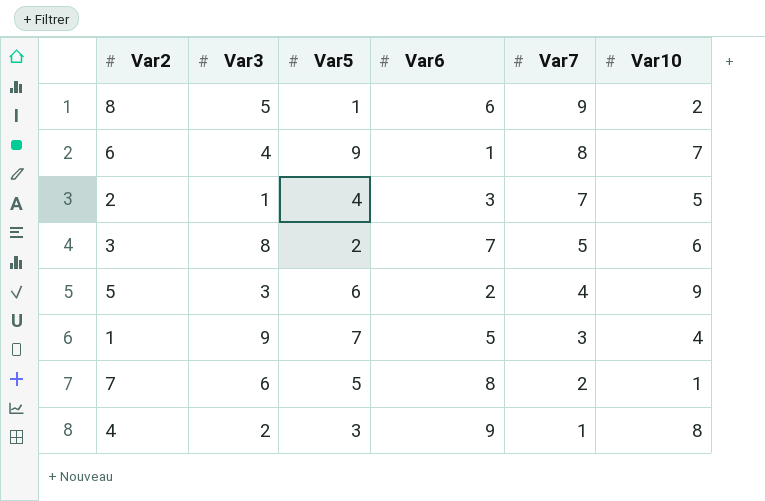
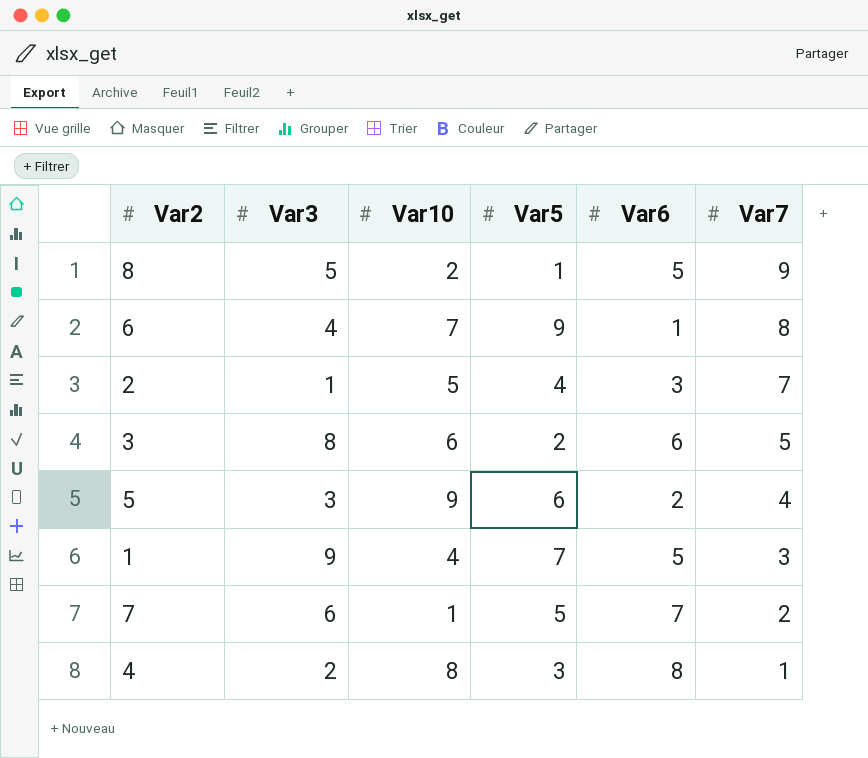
column Var10 | position: 6 -> 3
8 | Var6: 6 -> 5
3 | Var6: 7 -> 6
7 | Var6: 8 -> 7
4 | Var6: 9 -> 8

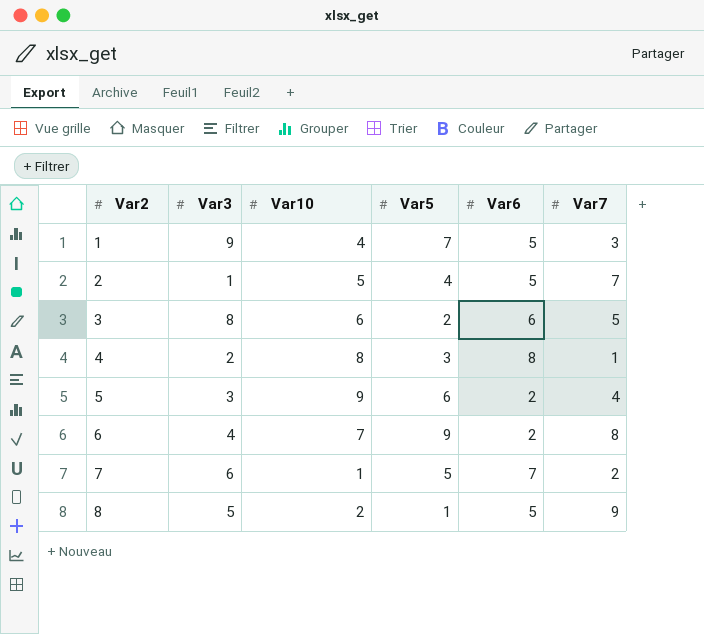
row order: Var7 descending -> Var2 ascending
2 | Var6: 3 -> 5
6 | Var6: 1 -> 2

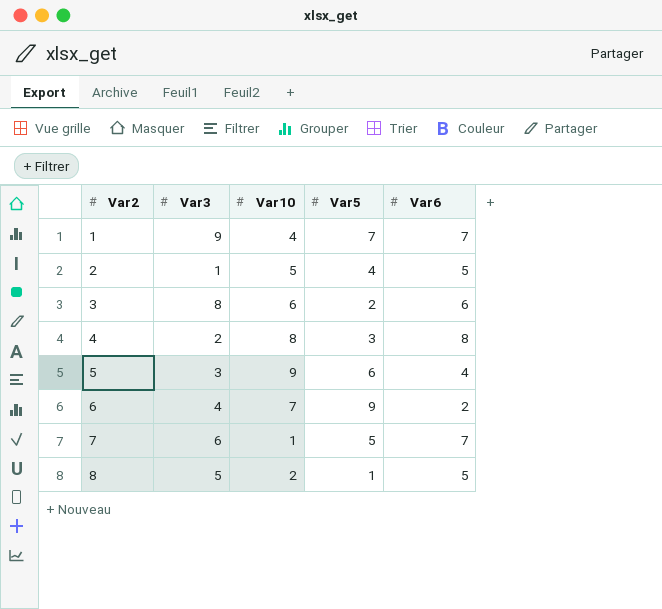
column Var7 | position: 6 -> none
1 | Var6: 5 -> 7
5 | Var6: 2 -> 4

